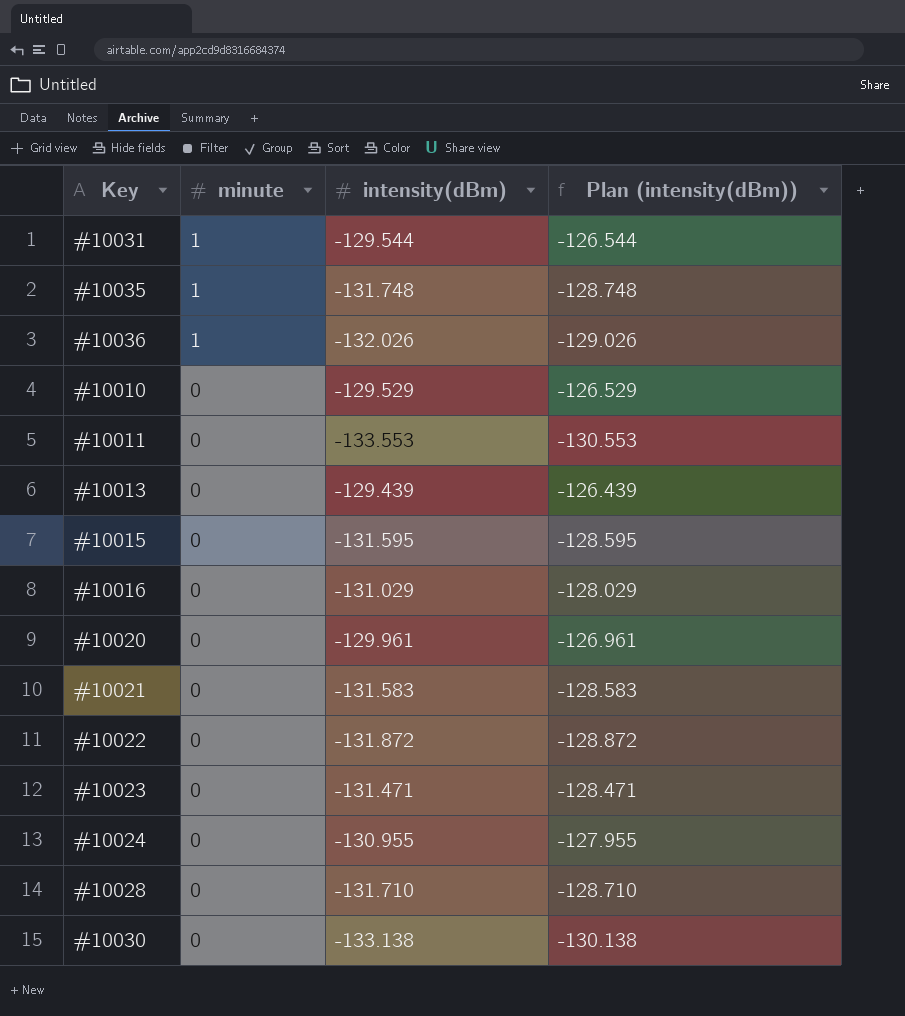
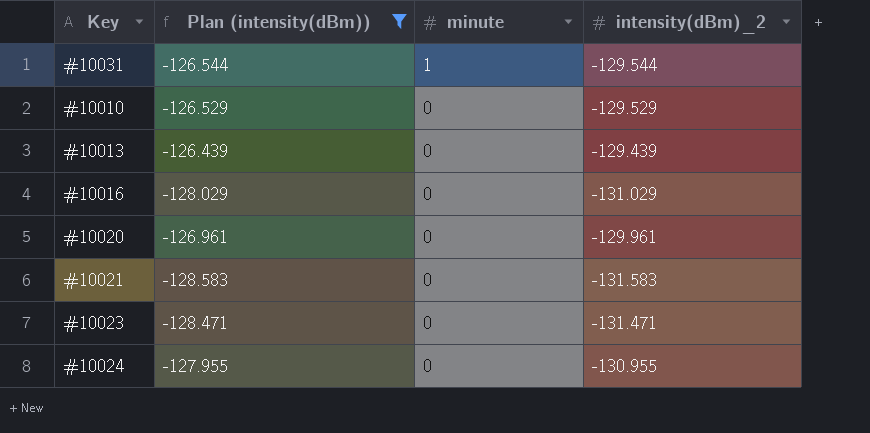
filter: none -> Plan (intensity(dBm)) >= -128.583
column Plan (intensity(dBm)) | position: 4 -> 2
column name: intensity(dBm) -> intensity(dBm)_2

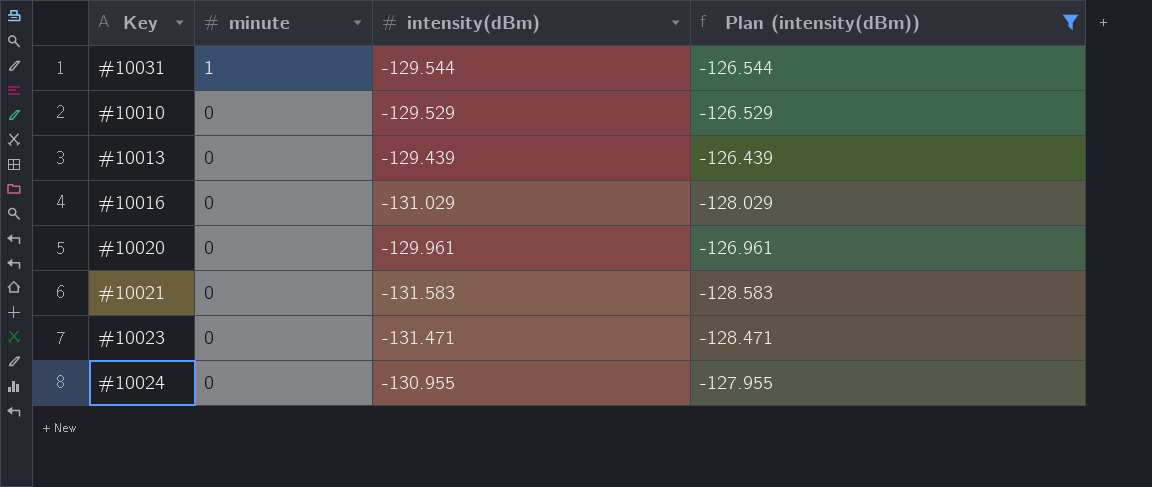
column name: intensity(dBm)_2 -> intensity(dBm)
column Plan (intensity(dBm)) | position: 2 -> 4

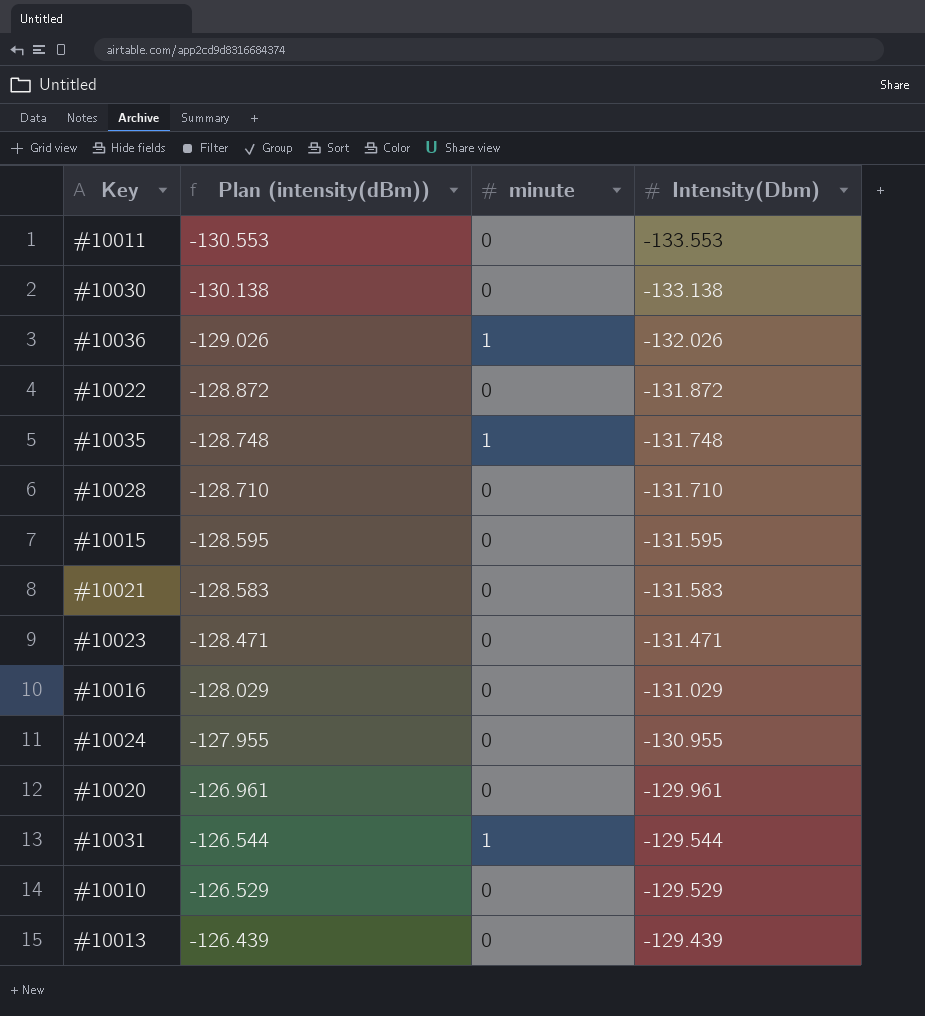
filter: Plan (intensity(dBm)) >= -128.583 -> none
row order: minute descending -> Plan (intensity(dBm)) ascending
column Plan (intensity(dBm)) | position: 4 -> 2
column name: intensity(dBm) -> Intensity(Dbm)

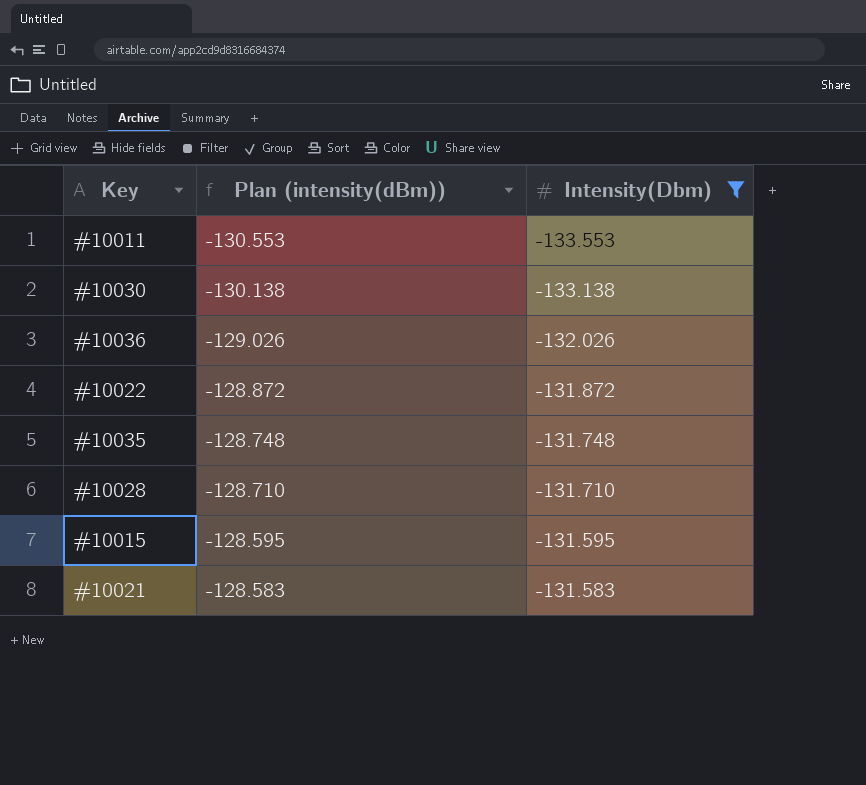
filter: none -> Intensity(Dbm) <= -131.583
column minute | position: 3 -> none

